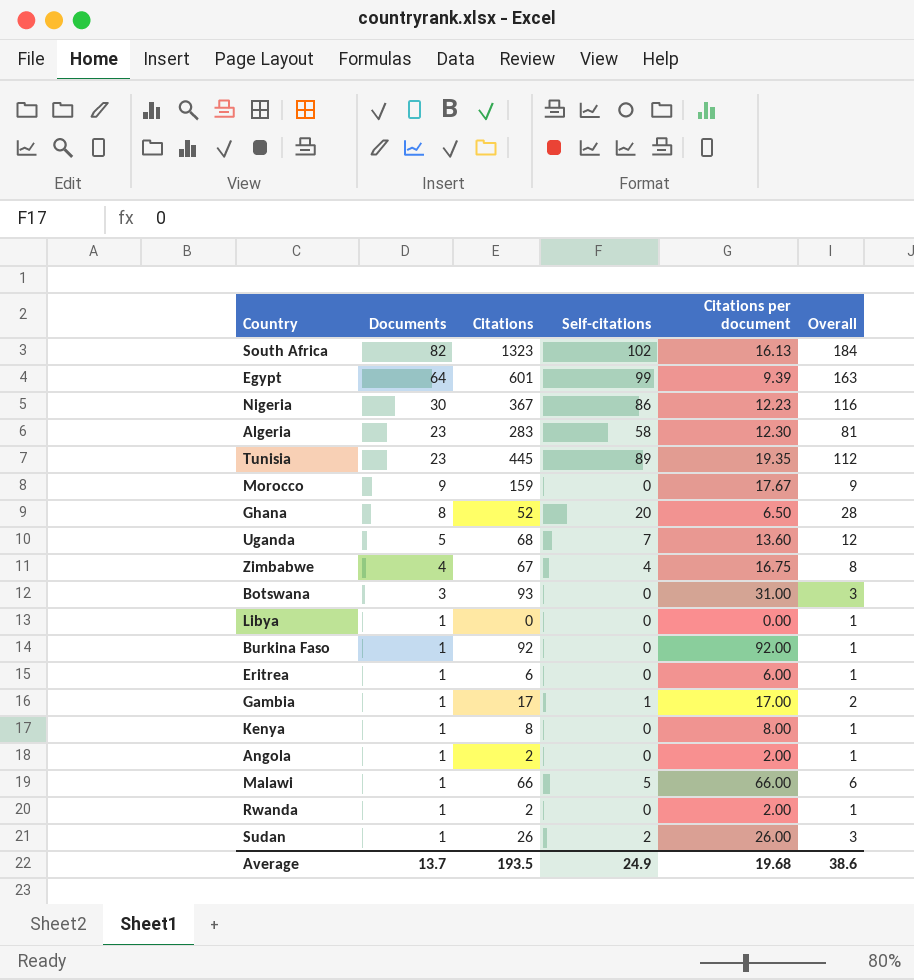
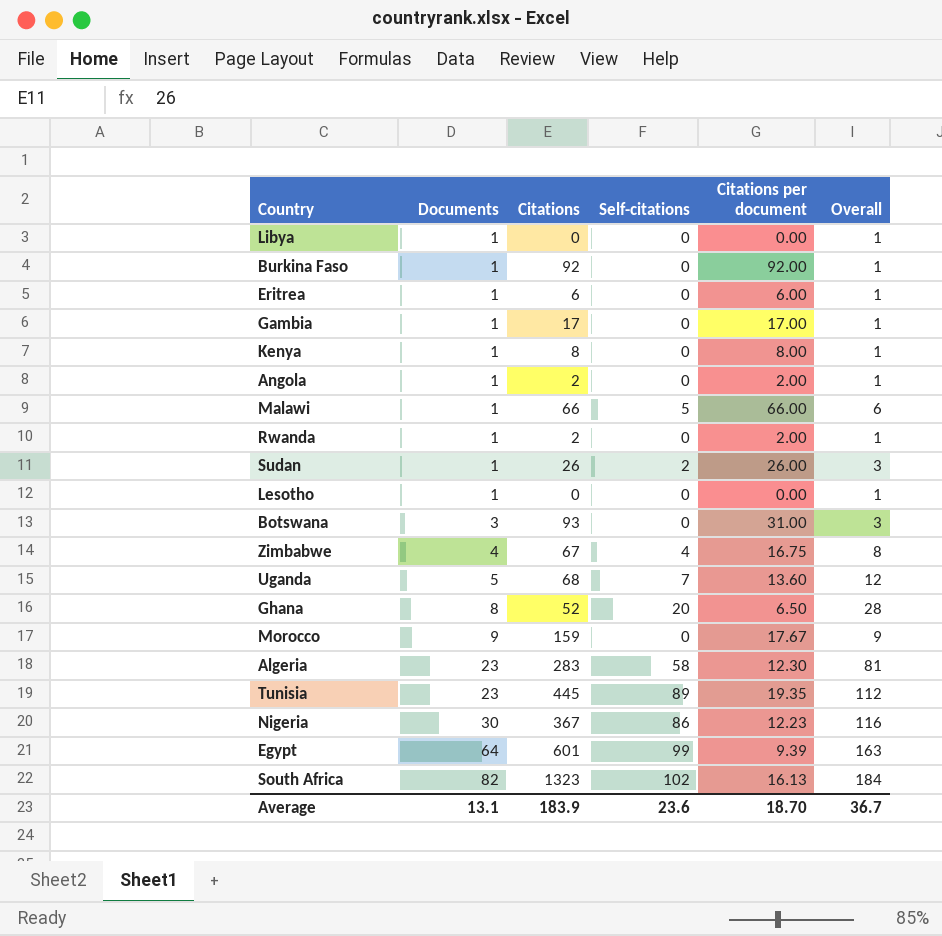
row order: Documents descending -> Documents ascending
Gambia | Self-citations: 1 -> 0
Gambia | Overall: 2 -> 1
row Lesotho: none -> 1 | 0 | 0 | 0.00 | 1
Average | Documents: 13.7 -> 13.1
Average | Citations: 193.5 -> 183.9
Average | Self-citations: 24.9 -> 23.6
Average | Citations per document: 19.68 -> 18.70
Average | Overall: 38.6 -> 36.7

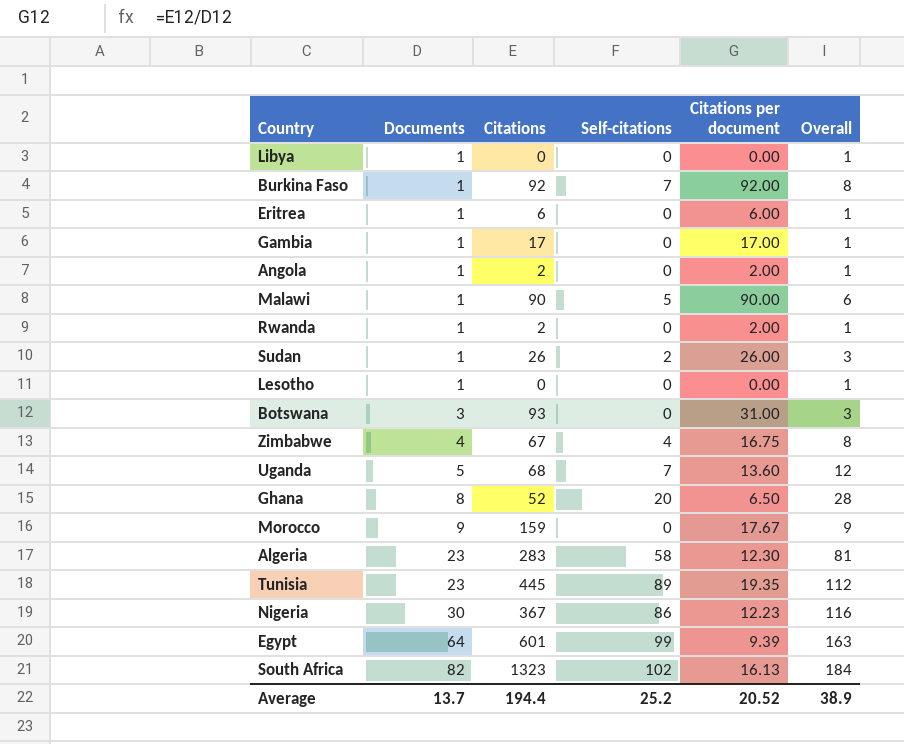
row Kenya: 1 | 8 | 0 | 8.00 | 1 -> none
Burkina Faso | Self-citations: 0 -> 7
Burkina Faso | Overall: 1 -> 8
Malawi | Citations: 66 -> 90
Malawi | Citations per document: 66.00 -> 90.00
Average | Documents: 13.1 -> 13.7
Average | Citations: 183.9 -> 194.4
Average | Self-citations: 23.6 -> 25.2
Average | Citations per document: 18.70 -> 20.52
Average | Overall: 36.7 -> 38.9

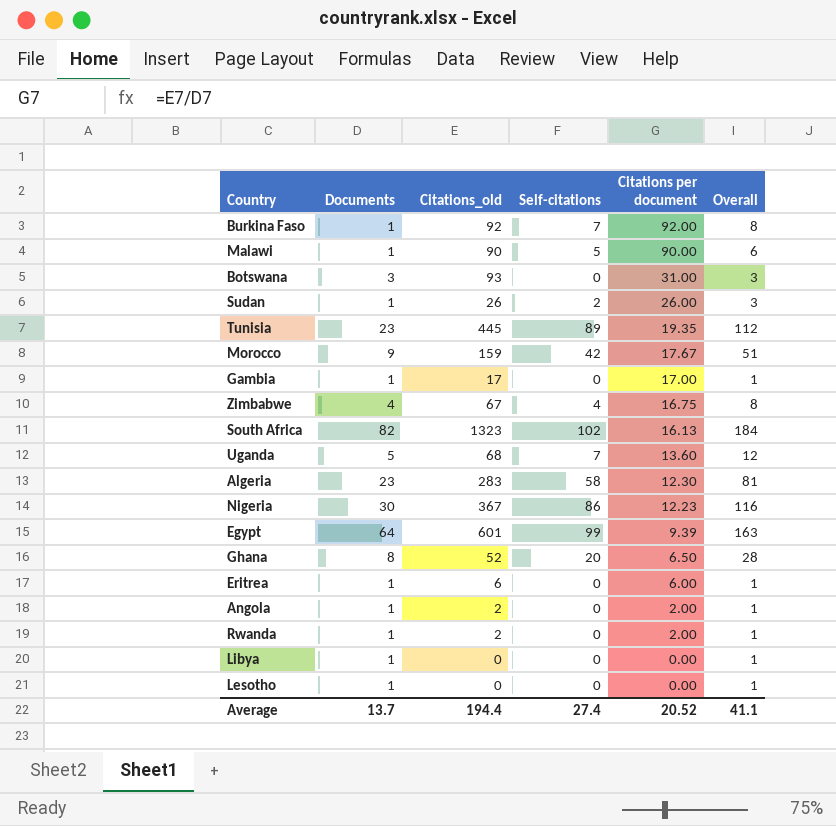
row order: Documents ascending -> Citations per document descending
column name: Citations -> Citations_old
Morocco | Self-citations: 0 -> 42
Morocco | Overall: 9 -> 51
Average | Self-citations: 25.2 -> 27.4
Average | Overall: 38.9 -> 41.1

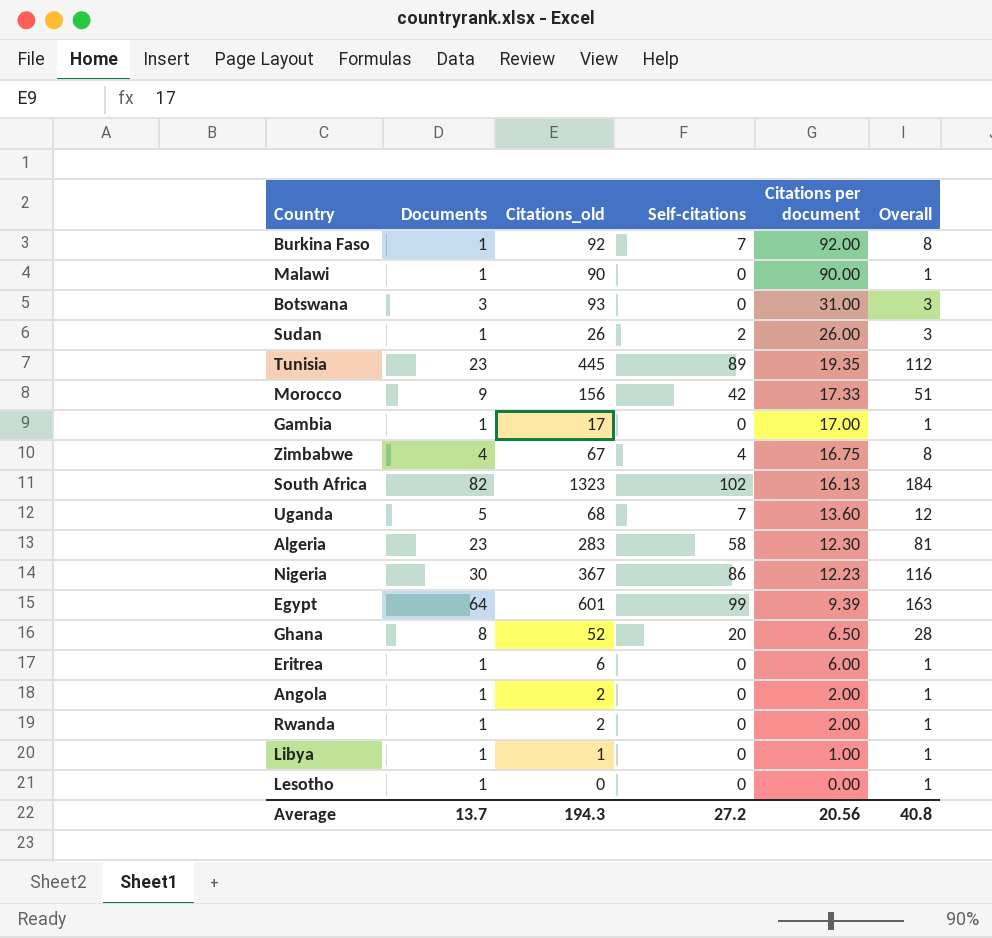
Malawi | Self-citations: 5 -> 0
Malawi | Overall: 6 -> 1
Morocco | Citations_old: 159 -> 156
Morocco | Citations per document: 17.67 -> 17.33
Libya | Citations_old: 0 -> 1
Libya | Citations per document: 0.00 -> 1.00
Average | Citations_old: 194.4 -> 194.3
Average | Self-citations: 27.4 -> 27.2
Average | Citations per document: 20.52 -> 20.56
Average | Overall: 41.1 -> 40.8

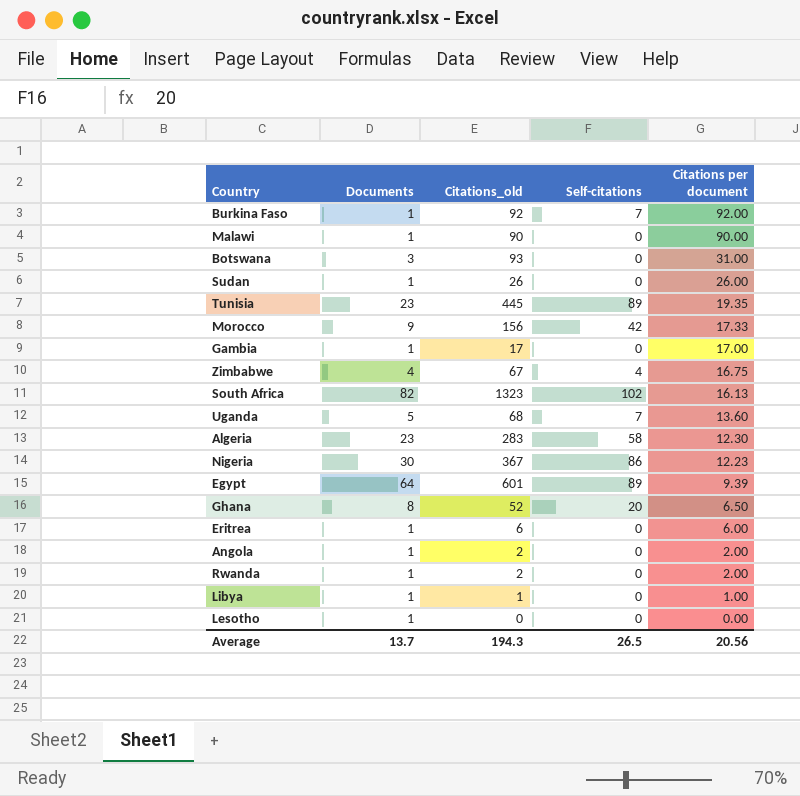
column Overall | formula: [Documents] + [Self-citations] -> none
Sudan | Self-citations: 2 -> 0
Egypt | Self-citations: 99 -> 89
Average | Self-citations: 27.2 -> 26.5

